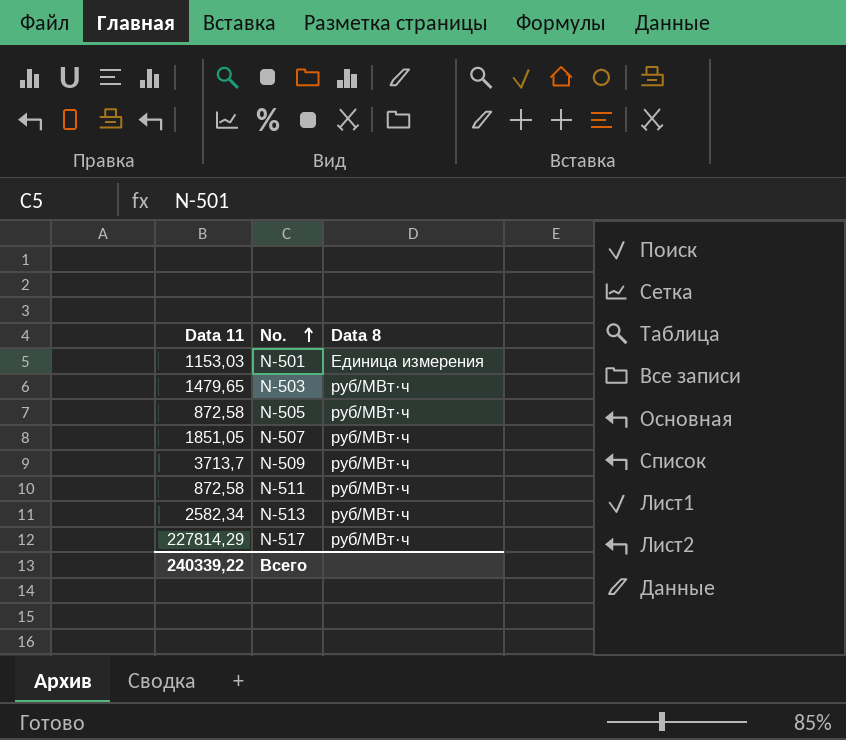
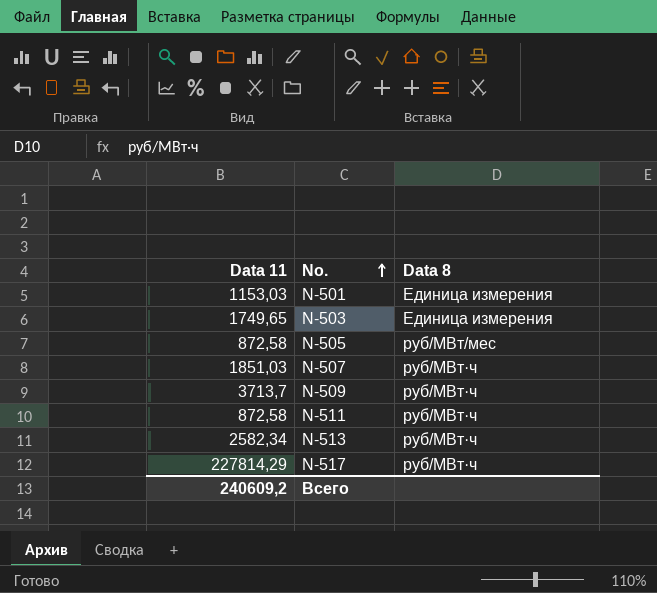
N-503 | Data 11: 1479,65 -> 1749,65
N-503 | Data 8: руб/МВт·ч -> Единица измерения
N-505 | Data 8: руб/МВт·ч -> руб/МВт/мес
N-507 | Data 11: 1851,05 -> 1851,03
Всего | Data 11: 240339,22 -> 240609,2

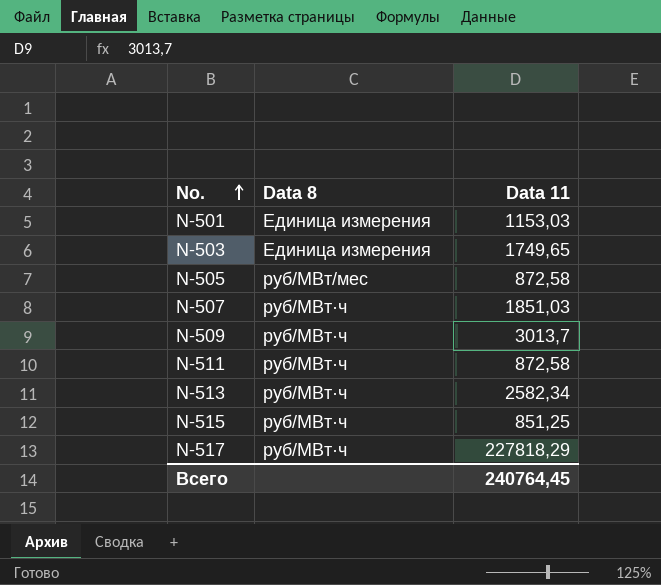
column Data 11 | position: 1 -> 3
N-509 | Data 11: 3713,7 -> 3013,7
row N-515: none -> руб/МВт·ч | 851,25
N-517 | Data 11: 227814,29 -> 227818,29
Всего | Data 11: 240609,2 -> 240764,45

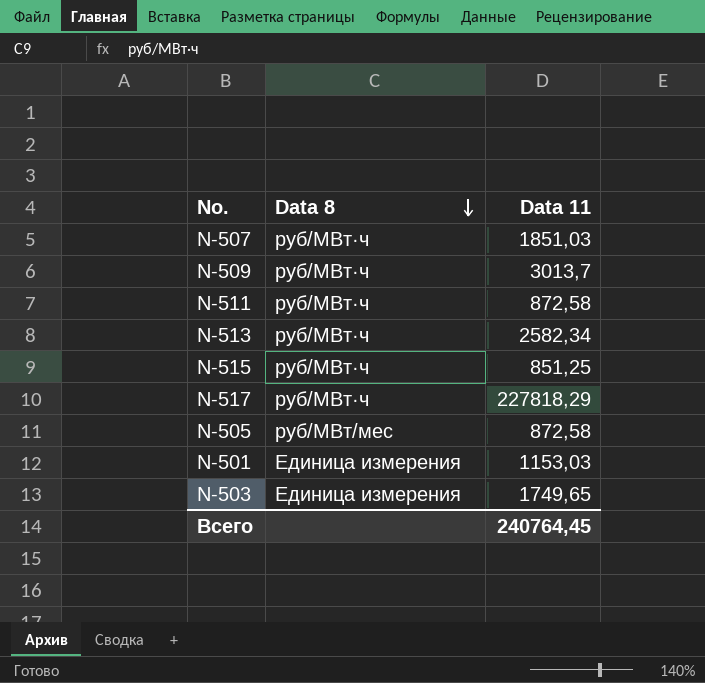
row order: No. ascending -> Data 8 descending

